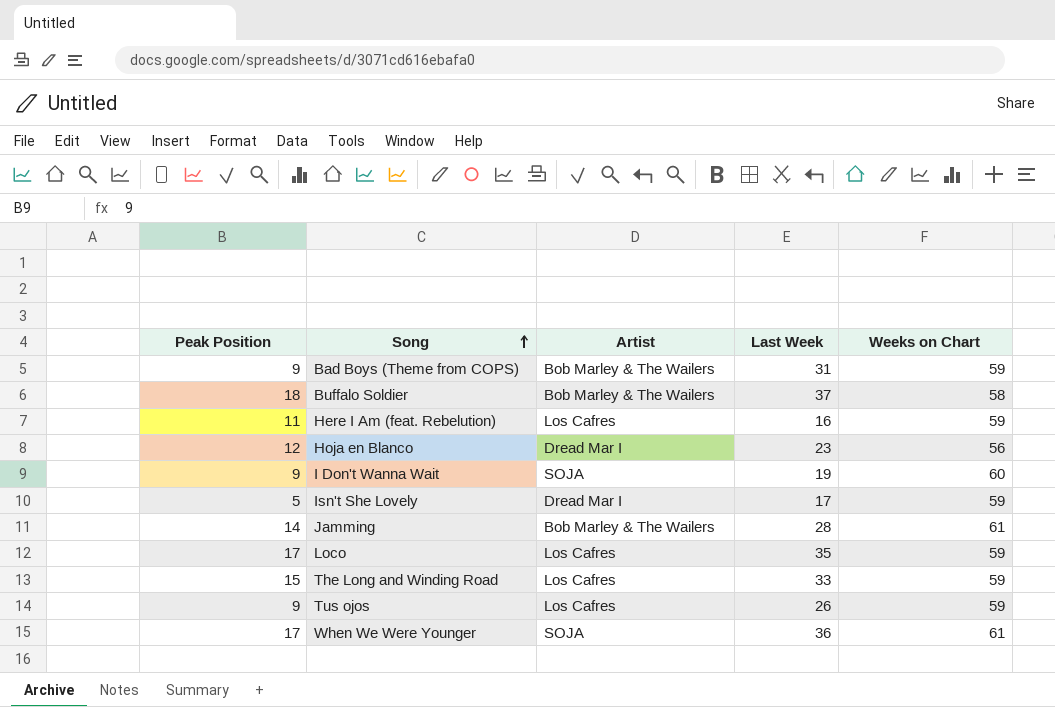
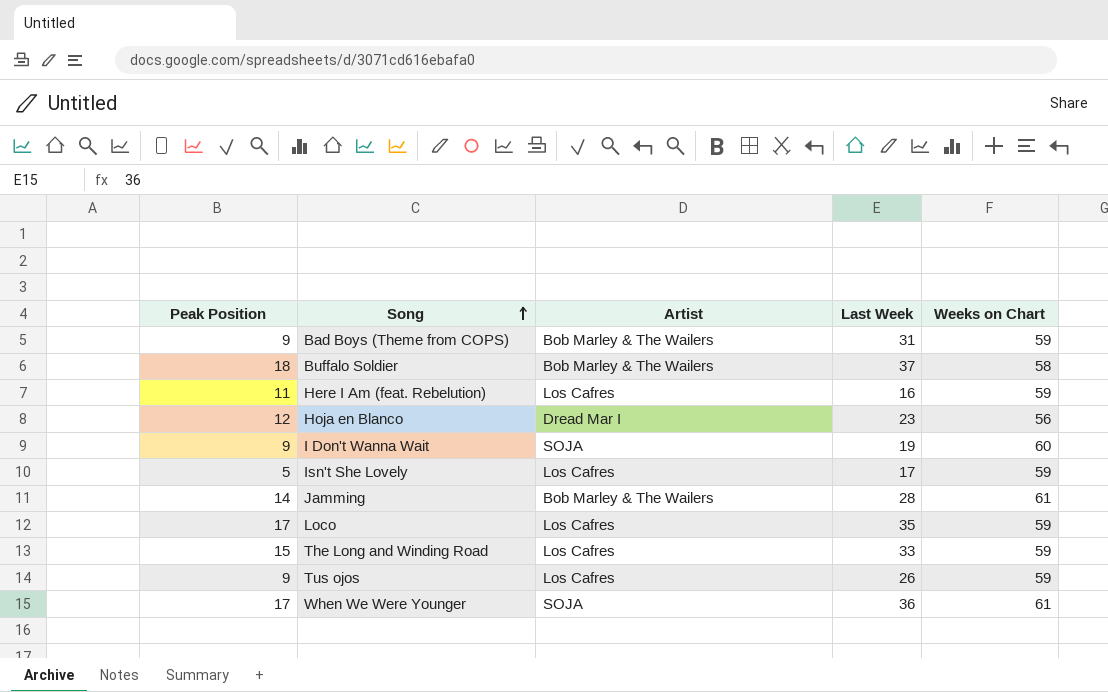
Isn't She Lovely | Artist: Dread Mar I -> Los Cafres

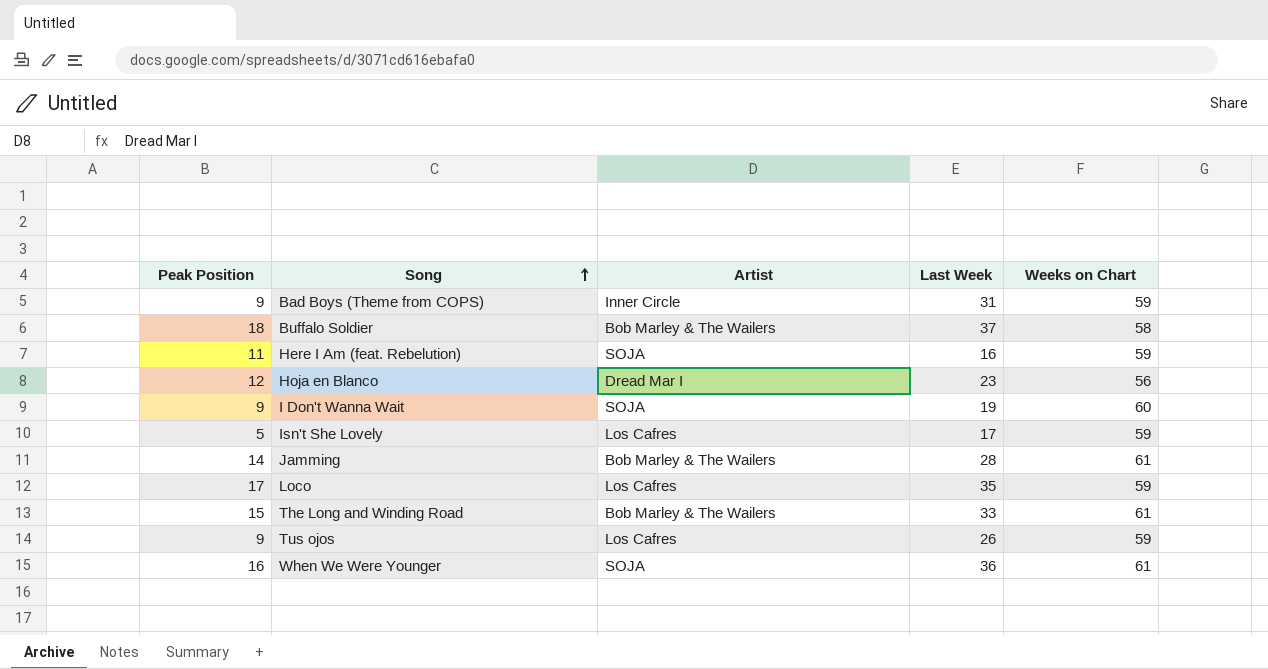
Bad Boys (Theme from COPS) | Artist: Bob Marley & The Wailers -> Inner Circle
Here I Am (feat. Rebelution) | Artist: Los Cafres -> SOJA
The Long and Winding Road | Artist: Los Cafres -> Bob Marley & The Wailers
The Long and Winding Road | Weeks on Chart: 59 -> 61
When We Were Younger | Peak Position: 17 -> 16

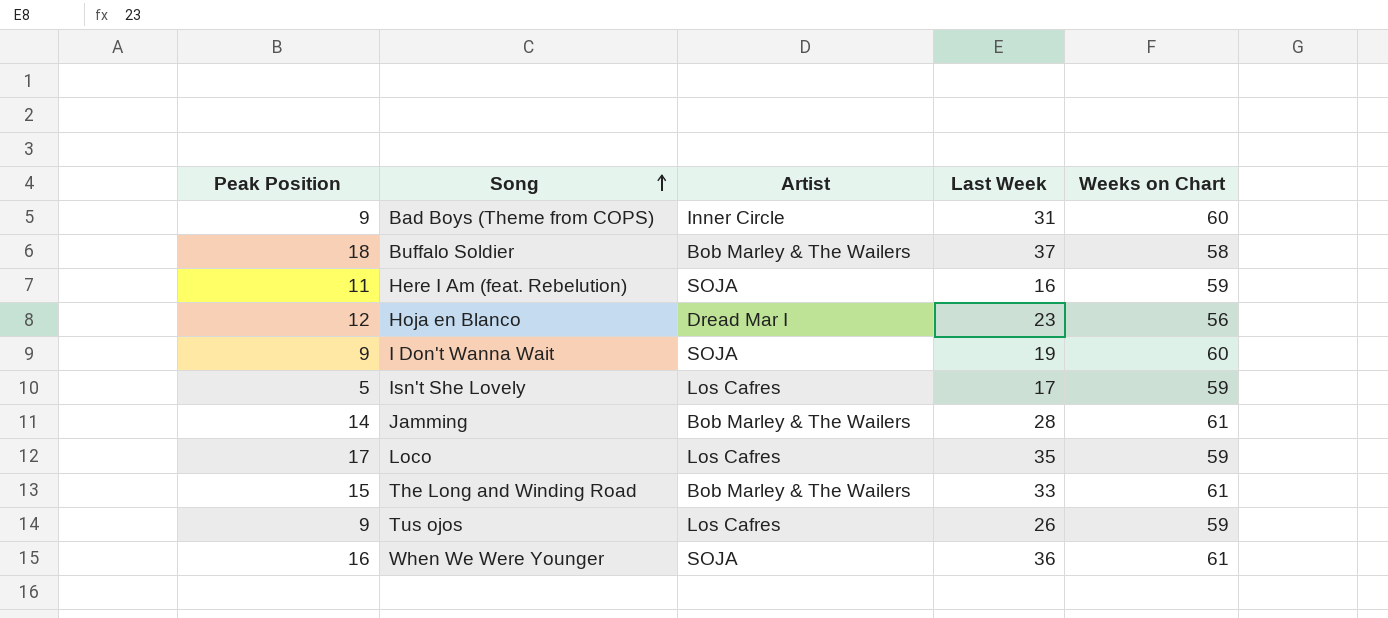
Bad Boys (Theme from COPS) | Weeks on Chart: 59 -> 60

